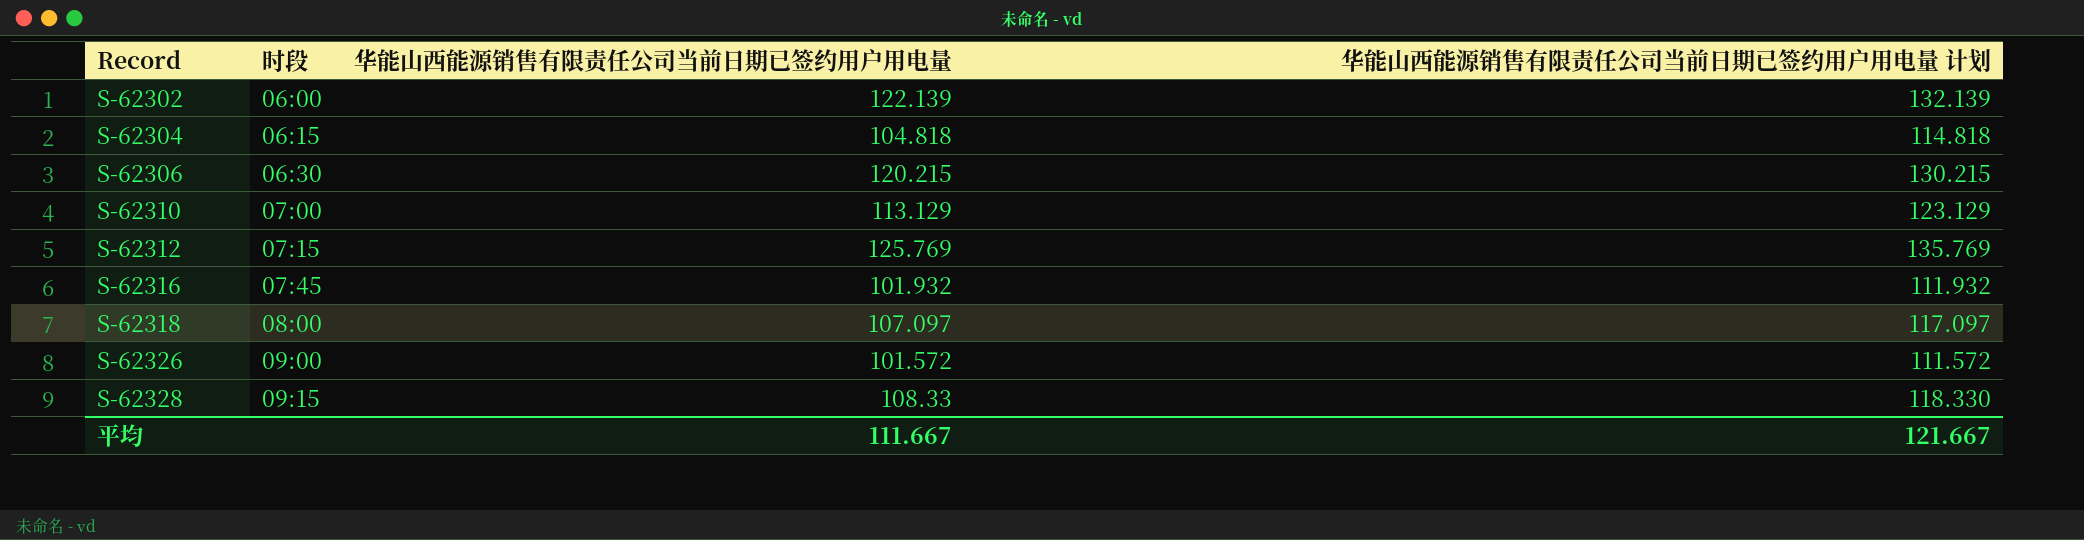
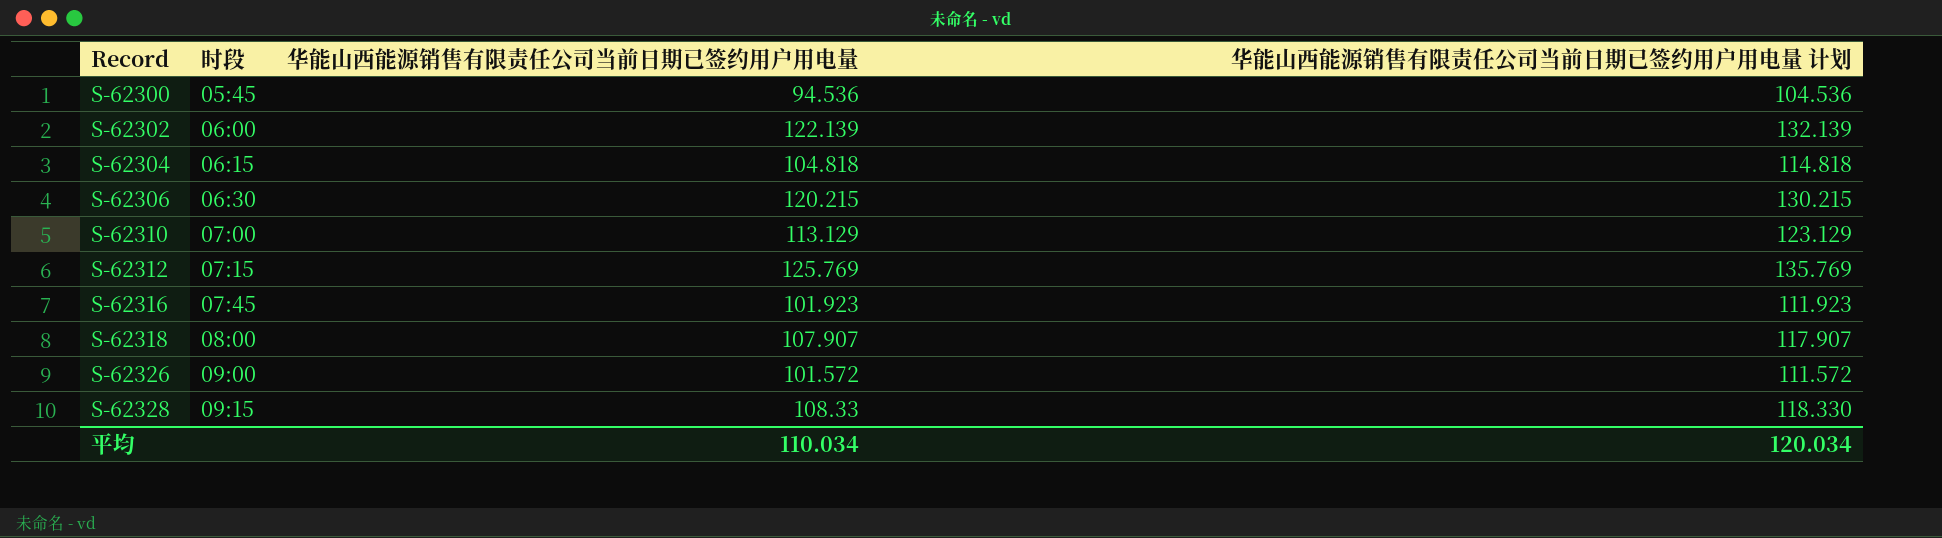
row S-62300: none -> 05:45 | 94.536 | 104.536
S-62316 | 华能山西能源销售有限责任公司当前日期已签约用户用电量: 101.932 -> 101.923
S-62316 | 华能山西能源销售有限责任公司当前日期已签约用户用电量 计划: 111.932 -> 111.923
S-62318 | 华能山西能源销售有限责任公司当前日期已签约用户用电量: 107.097 -> 107.907
S-62318 | 华能山西能源销售有限责任公司当前日期已签约用户用电量 计划: 117.097 -> 117.907
平均 | 华能山西能源销售有限责任公司当前日期已签约用户用电量: 111.667 -> 110.034
平均 | 华能山西能源销售有限责任公司当前日期已签约用户用电量 计划: 121.667 -> 120.034

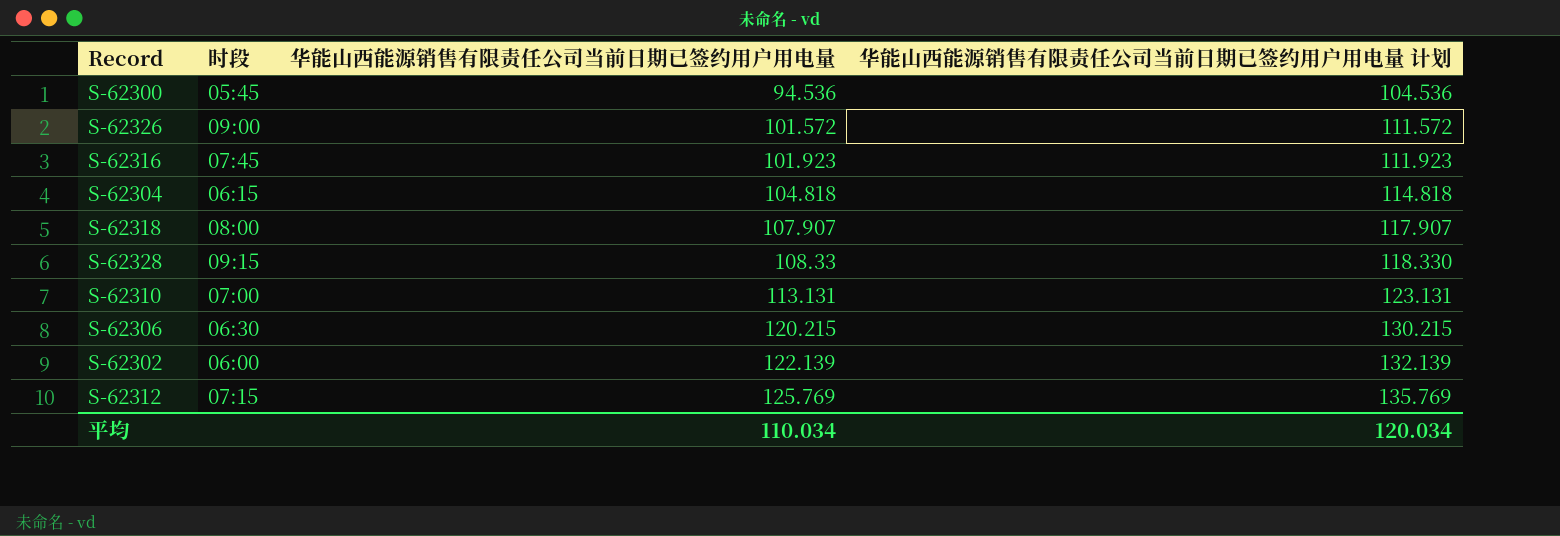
row order: Record ascending -> 华能山西能源销售有限责任公司当前日期已签约用户用电量 ascending
S-62310 | 华能山西能源销售有限责任公司当前日期已签约用户用电量: 113.129 -> 113.131
S-62310 | 华能山西能源销售有限责任公司当前日期已签约用户用电量 计划: 123.129 -> 123.131

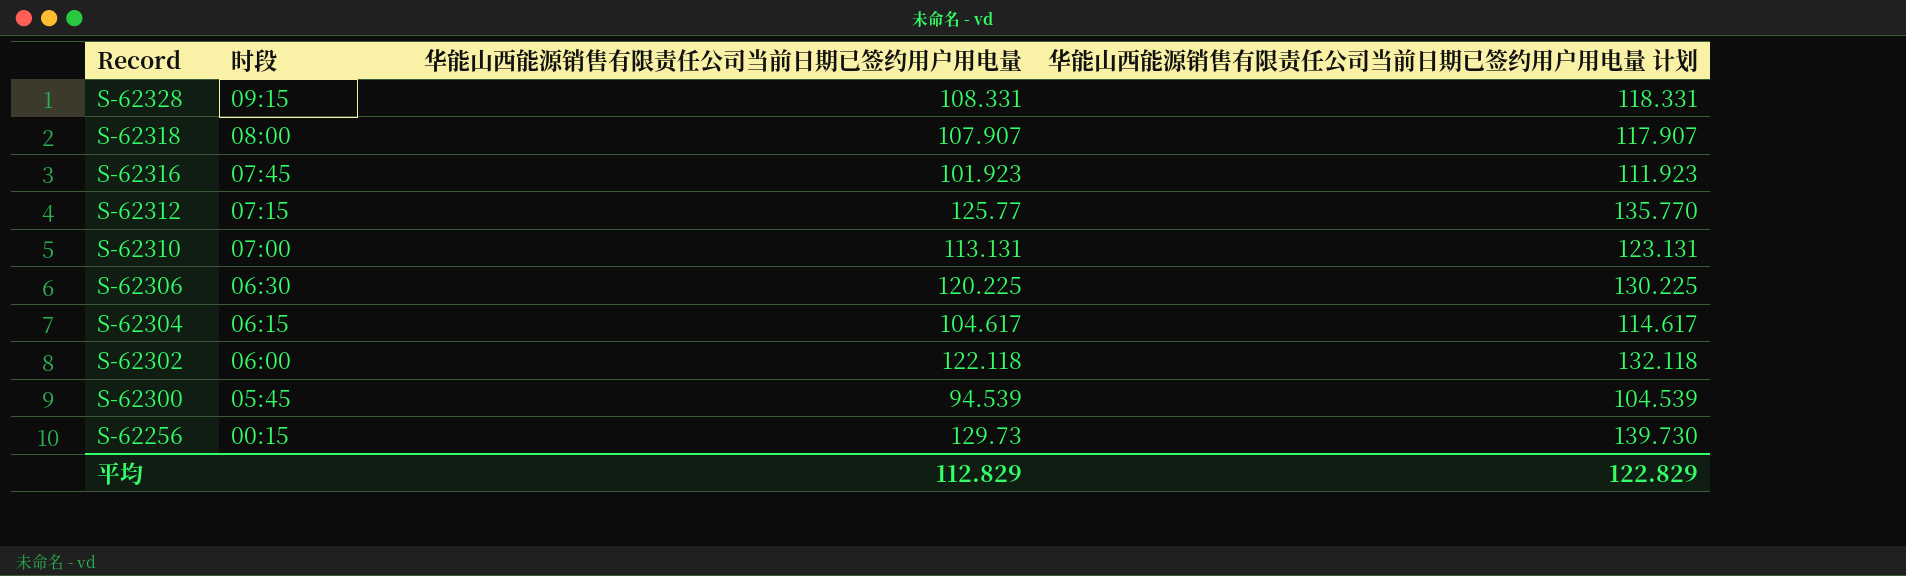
row order: 华能山西能源销售有限责任公司当前日期已签约用户用电量 ascending -> Record descending
row S-62326: 09:00 | 101.572 | 111.572 -> none
S-62328 | 华能山西能源销售有限责任公司当前日期已签约用户用电量: 108.33 -> 108.331
S-62328 | 华能山西能源销售有限责任公司当前日期已签约用户用电量 计划: 118.330 -> 118.331
S-62312 | 华能山西能源销售有限责任公司当前日期已签约用户用电量: 125.769 -> 125.77
S-62312 | 华能山西能源销售有限责任公司当前日期已签约用户用电量 计划: 135.769 -> 135.770
S-62306 | 华能山西能源销售有限责任公司当前日期已签约用户用电量: 120.215 -> 120.225
S-62306 | 华能山西能源销售有限责任公司当前日期已签约用户用电量 计划: 130.215 -> 130.225
S-62304 | 华能山西能源销售有限责任公司当前日期已签约用户用电量: 104.818 -> 104.617
S-62304 | 华能山西能源销售有限责任公司当前日期已签约用户用电量 计划: 114.818 -> 114.617
S-62302 | 华能山西能源销售有限责任公司当前日期已签约用户用电量: 122.139 -> 122.118
S-62302 | 华能山西能源销售有限责任公司当前日期已签约用户用电量 计划: 132.139 -> 132.118
S-62300 | 华能山西能源销售有限责任公司当前日期已签约用户用电量: 94.536 -> 94.539
S-62300 | 华能山西能源销售有限责任公司当前日期已签约用户用电量 计划: 104.536 -> 104.539
row S-62256: none -> 00:15 | 129.73 | 139.730
平均 | 华能山西能源销售有限责任公司当前日期已签约用户用电量: 110.034 -> 112.829
平均 | 华能山西能源销售有限责任公司当前日期已签约用户用电量 计划: 120.034 -> 122.829

